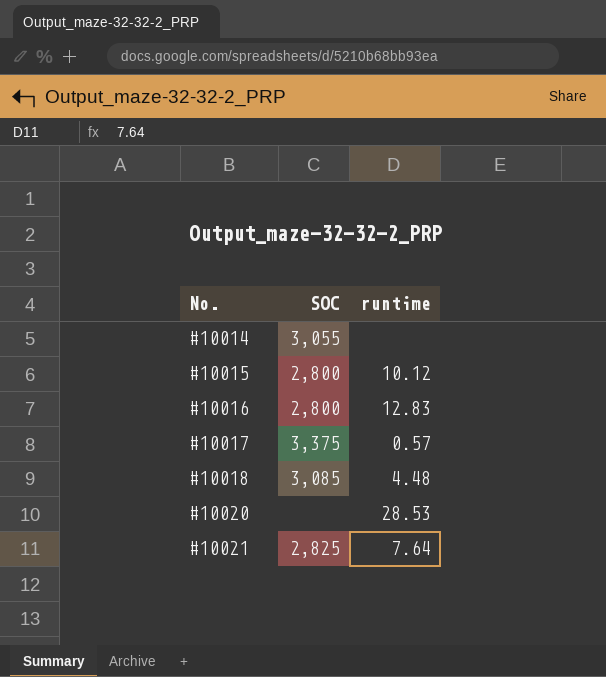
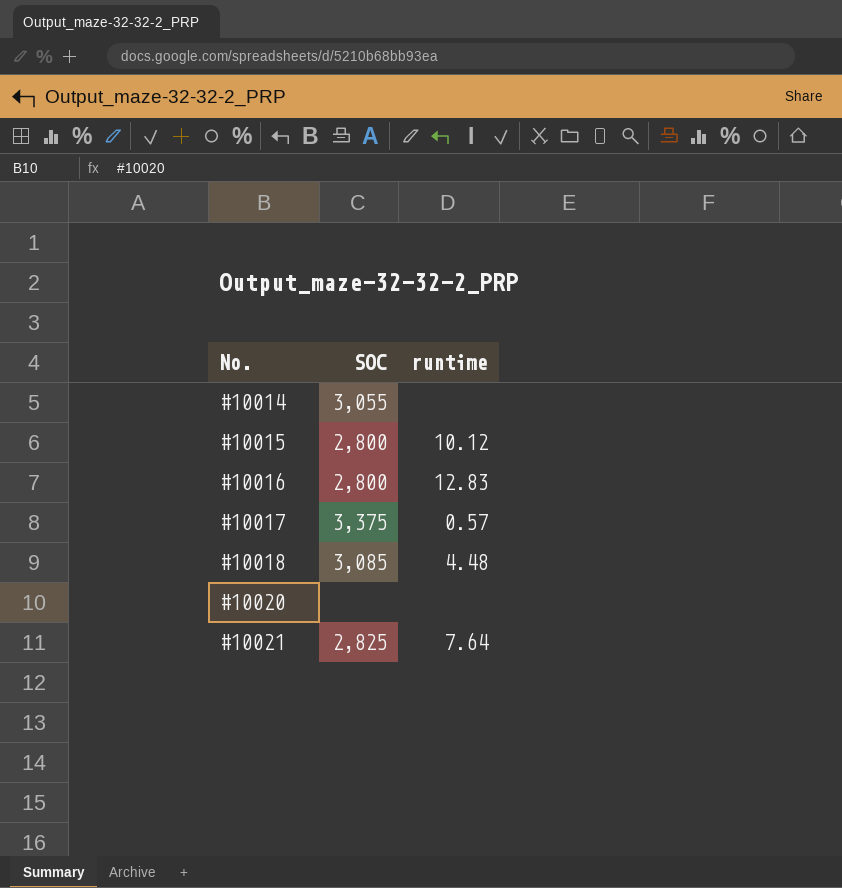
#10020 | runtime: 28.53 -> none

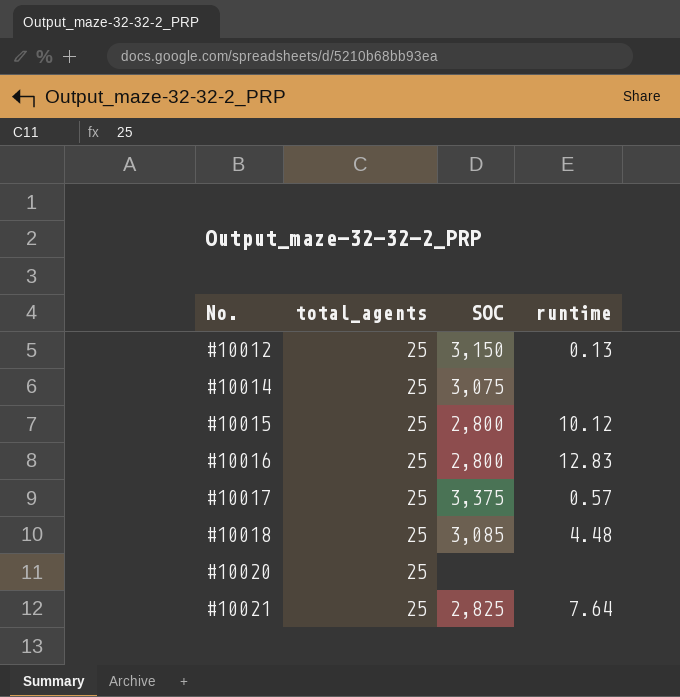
column total_agents | position: none -> 2
row #10012: none -> 25 | 3,150 | 0.13
#10014 | SOC: 3,055 -> 3,075

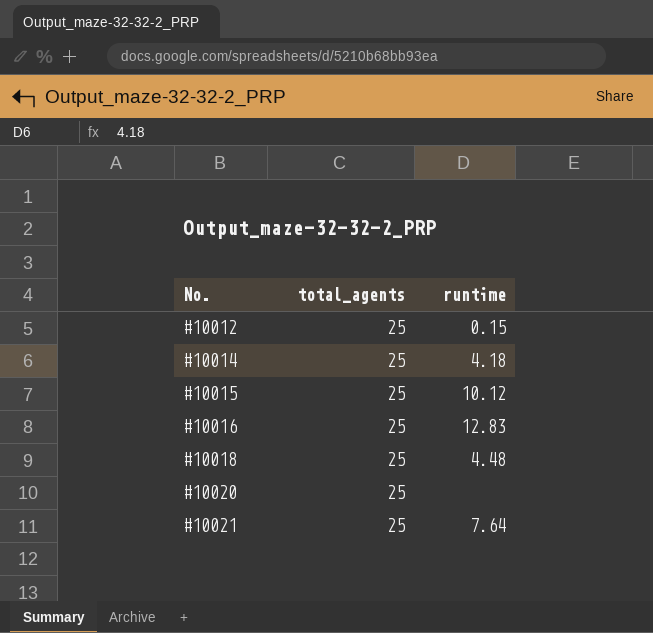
column SOC | position: 3 -> none
row #10017: 25 | 3,375 | 0.57 -> none
#10012 | runtime: 0.13 -> 0.15
#10014 | runtime: none -> 4.18

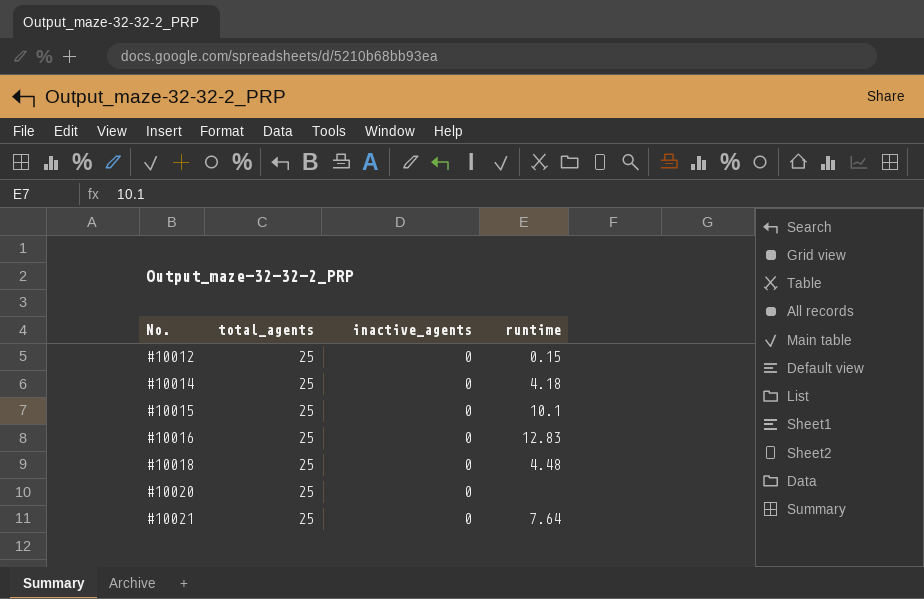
column inactive_agents | position: none -> 3
#10015 | runtime: 10.12 -> 10.1

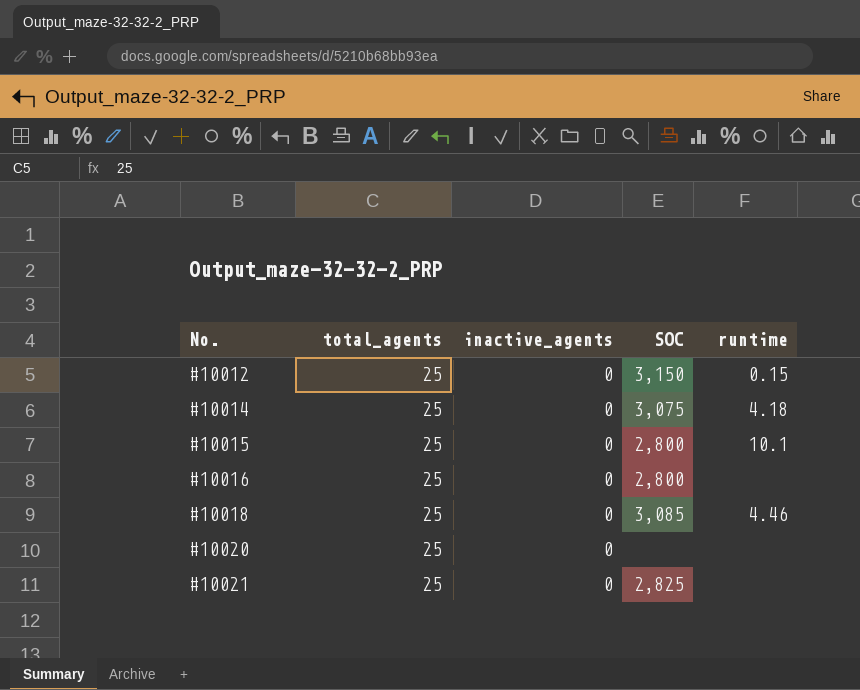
column SOC | position: none -> 4
#10016 | runtime: 12.83 -> none
#10018 | runtime: 4.48 -> 4.46
#10021 | runtime: 7.64 -> none

